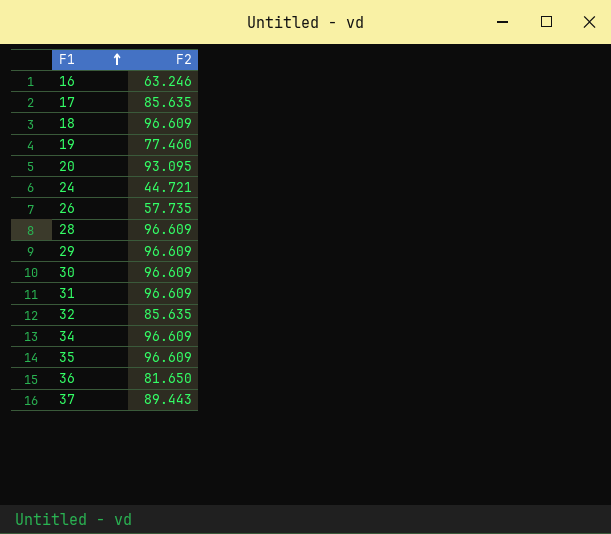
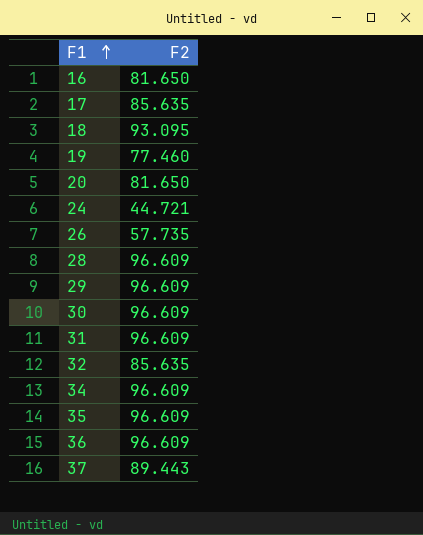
16 | F2: 63.246 -> 81.650
18 | F2: 96.609 -> 93.095
20 | F2: 93.095 -> 81.650
36 | F2: 81.650 -> 96.609

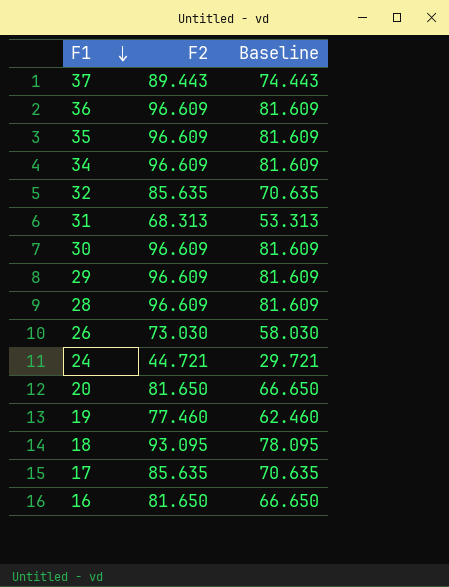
row order: F1 ascending -> F1 descending
column Baseline | formula: none -> [F2] - 15
31 | F2: 96.609 -> 68.313
26 | F2: 57.735 -> 73.030

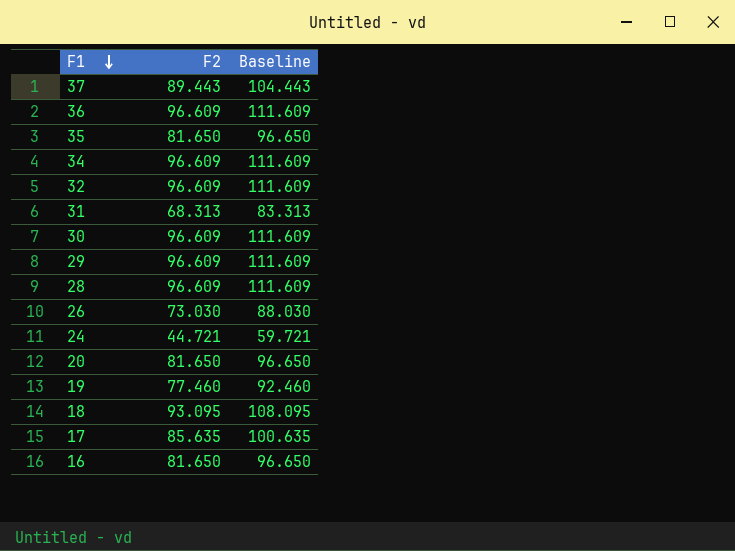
column Baseline | formula: [F2] - 15 -> [F2] + 15
35 | F2: 96.609 -> 81.650
32 | F2: 85.635 -> 96.609

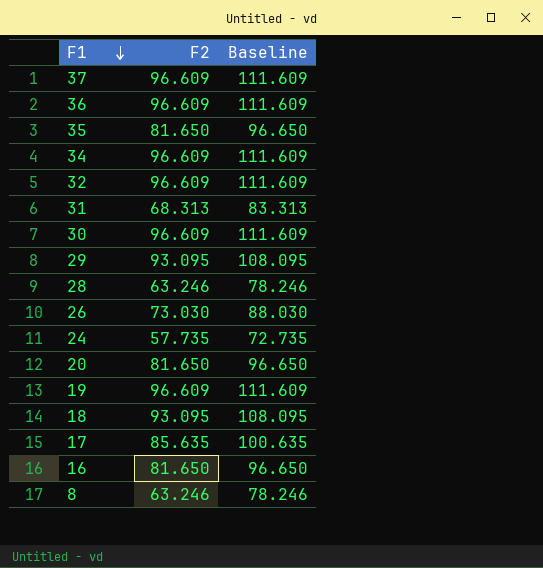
37 | F2: 89.443 -> 96.609
37 | Baseline: 104.443 -> 111.609
29 | F2: 96.609 -> 93.095
29 | Baseline: 111.609 -> 108.095
28 | F2: 96.609 -> 63.246
28 | Baseline: 111.609 -> 78.246
24 | F2: 44.721 -> 57.735
24 | Baseline: 59.721 -> 72.735
19 | F2: 77.460 -> 96.609
19 | Baseline: 92.460 -> 111.609
row 8: none -> 63.246 | 78.246

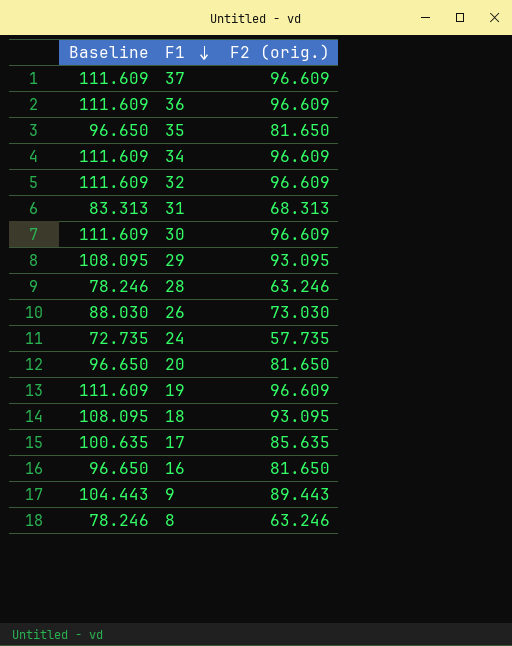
column Baseline | position: 3 -> 1
column name: F2 -> F2 (orig.)
row 9: none -> 104.443 | 89.443

